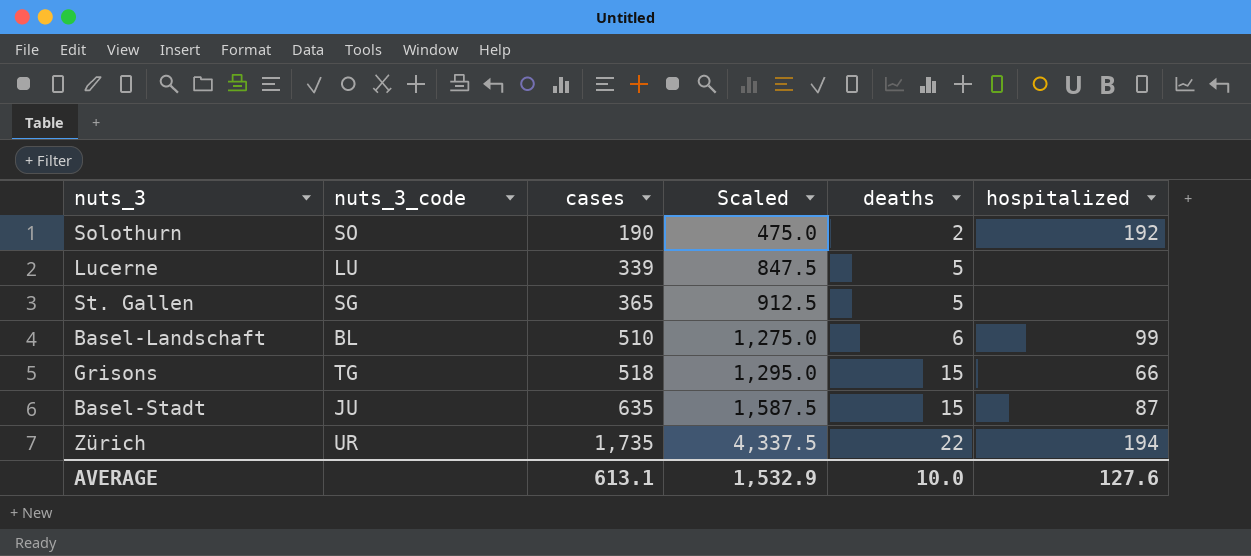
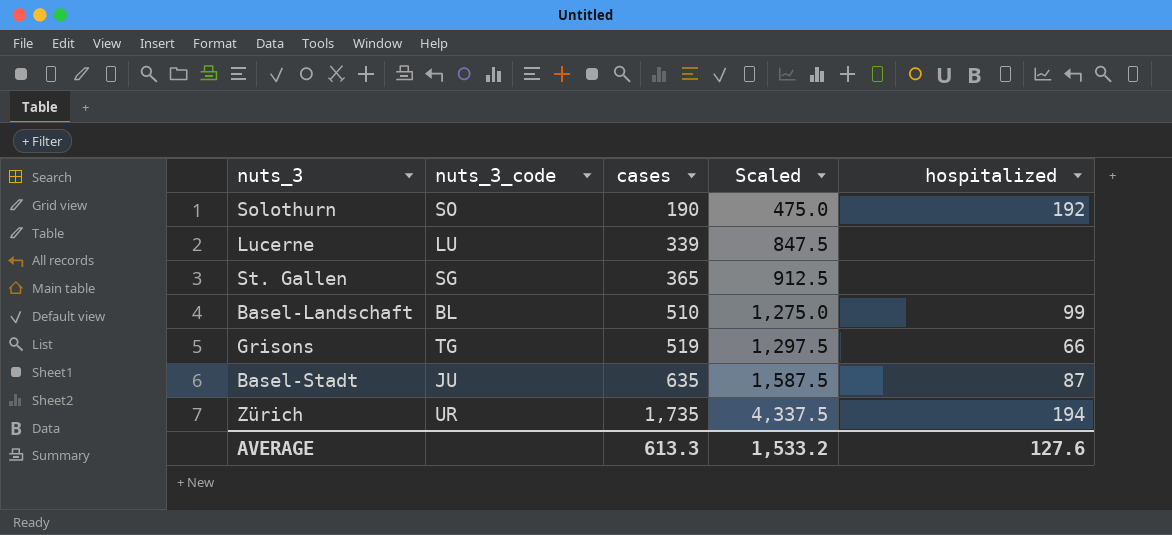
column deaths | position: 5 -> none
Grisons | cases: 518 -> 519
Grisons | Scaled: 1,295.0 -> 1,297.5
AVERAGE | cases: 613.1 -> 613.3
AVERAGE | Scaled: 1,532.9 -> 1,533.2

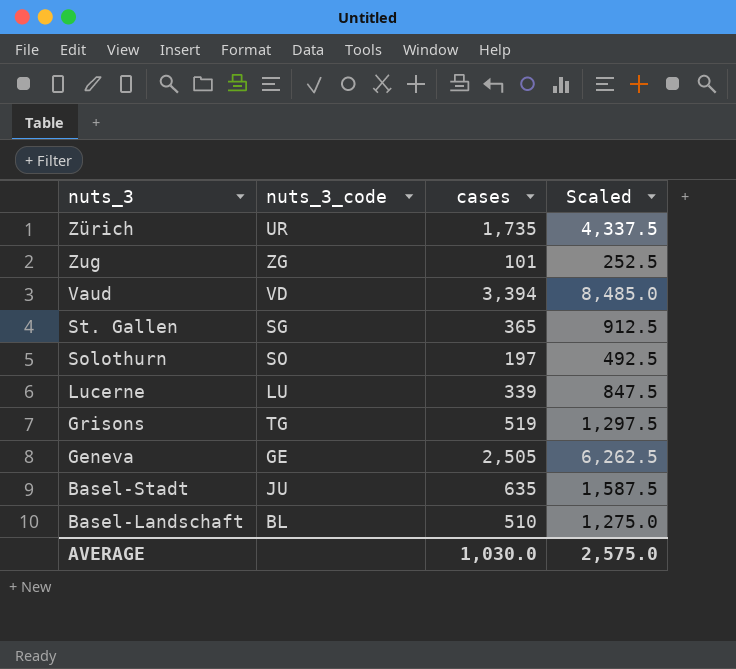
row order: cases ascending -> nuts_3 descending
column hospitalized | position: 5 -> none
row Zug: none -> ZG | 101 | 252.5
row Vaud: none -> VD | 3,394 | 8,485.0
Solothurn | cases: 190 -> 197
Solothurn | Scaled: 475.0 -> 492.5
row Geneva: none -> GE | 2,505 | 6,262.5
AVERAGE | cases: 613.3 -> 1,030.0
AVERAGE | Scaled: 1,533.2 -> 2,575.0

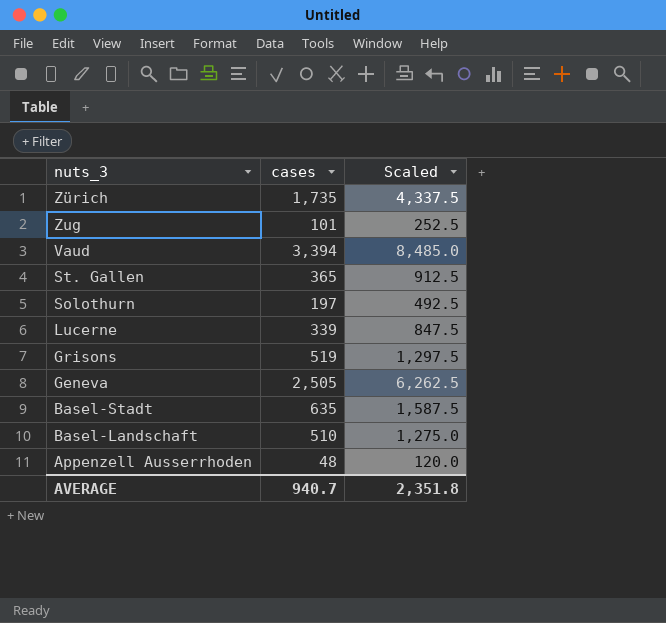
column nuts_3_code | position: 2 -> none
row Appenzell Ausserrhoden: none -> 48 | 120.0
AVERAGE | cases: 1,030.0 -> 940.7
AVERAGE | Scaled: 2,575.0 -> 2,351.8

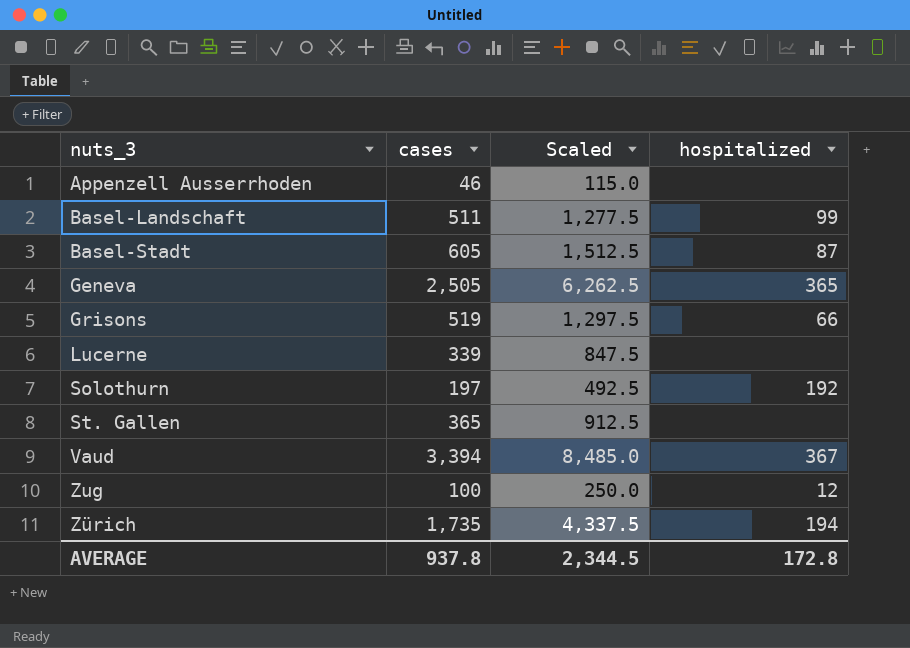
row order: nuts_3 descending -> nuts_3 ascending
column hospitalized | position: none -> 4
Appenzell Ausserrhoden | cases: 48 -> 46
Appenzell Ausserrhoden | Scaled: 120.0 -> 115.0
Basel-Landschaft | cases: 510 -> 511
Basel-Landschaft | Scaled: 1,275.0 -> 1,277.5
Basel-Stadt | cases: 635 -> 605
Basel-Stadt | Scaled: 1,587.5 -> 1,512.5
Zug | cases: 101 -> 100
Zug | Scaled: 252.5 -> 250.0
AVERAGE | cases: 940.7 -> 937.8
AVERAGE | Scaled: 2,351.8 -> 2,344.5

